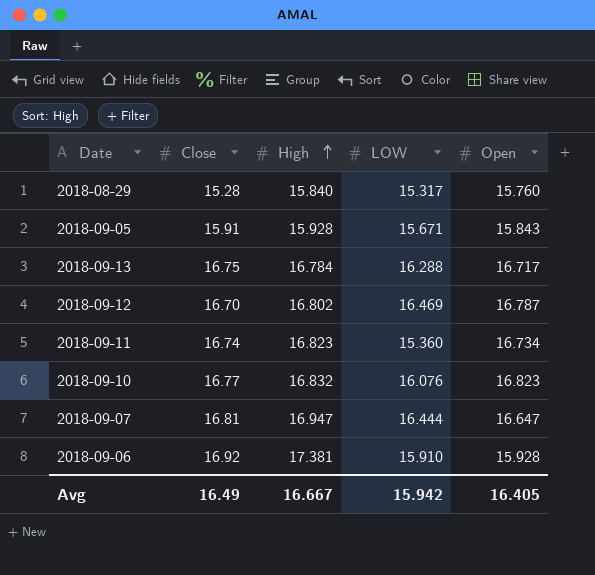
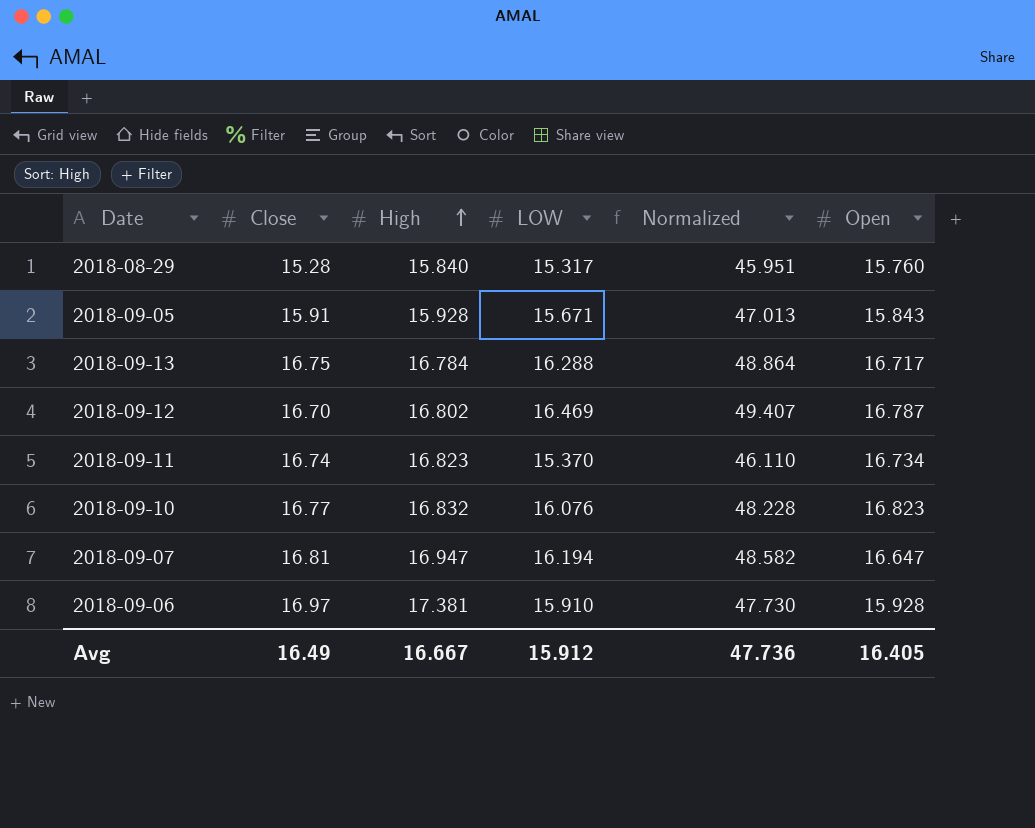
column Normalized | formula: none -> [LOW] * 3
2018-09-11 | LOW: 15.360 -> 15.370
2018-09-07 | LOW: 16.444 -> 16.194
2018-09-06 | Close: 16.92 -> 16.97
Avg | LOW: 15.942 -> 15.912

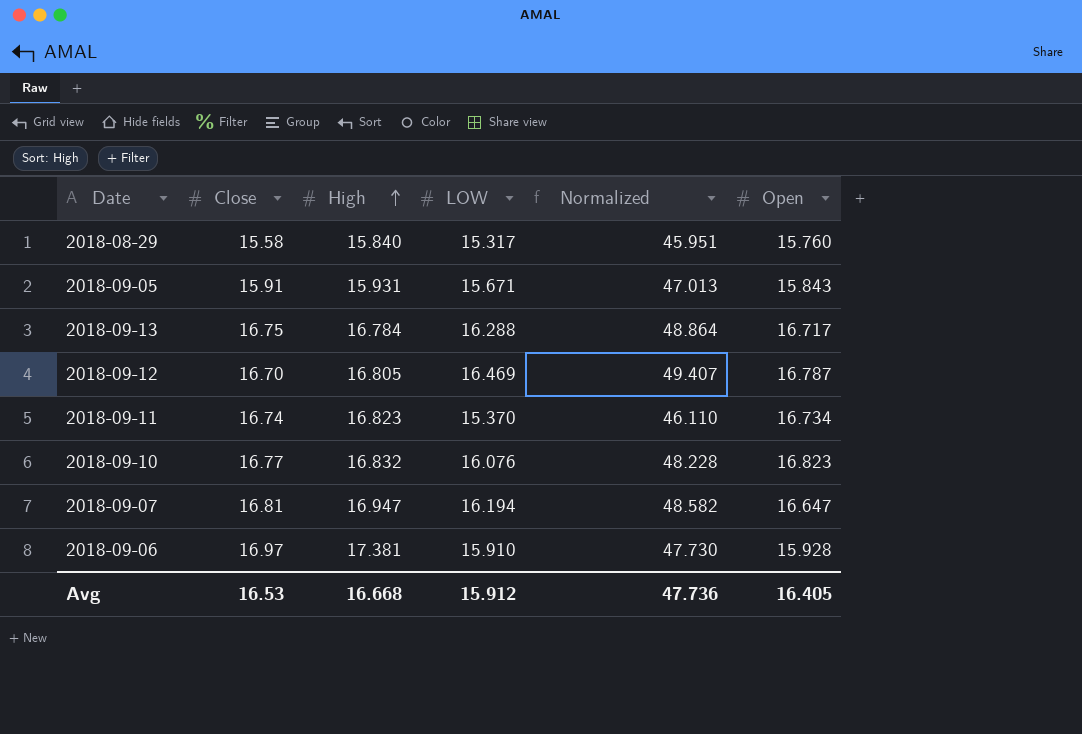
2018-08-29 | Close: 15.28 -> 15.58
2018-09-05 | High: 15.928 -> 15.931
2018-09-12 | High: 16.802 -> 16.805
Avg | Close: 16.49 -> 16.53
Avg | High: 16.667 -> 16.668

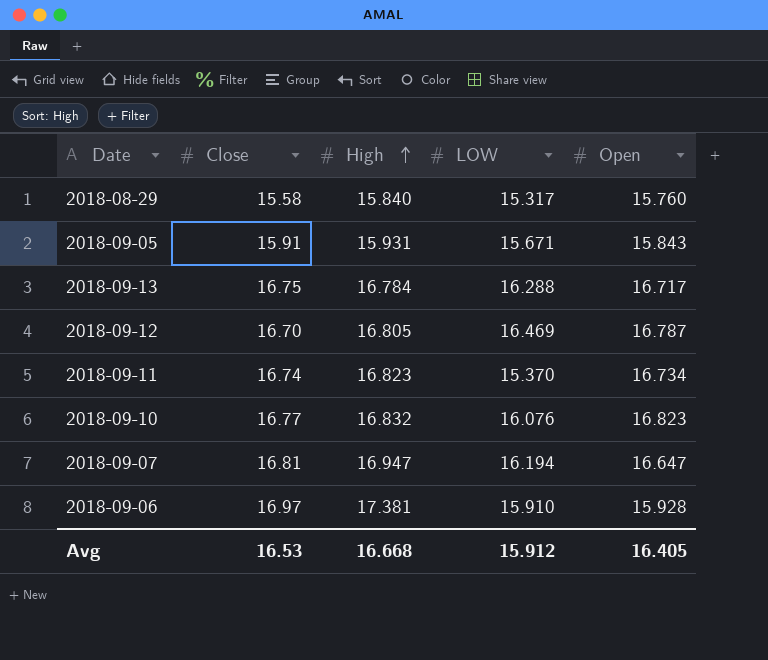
column Normalized | formula: [LOW] * 3 -> none

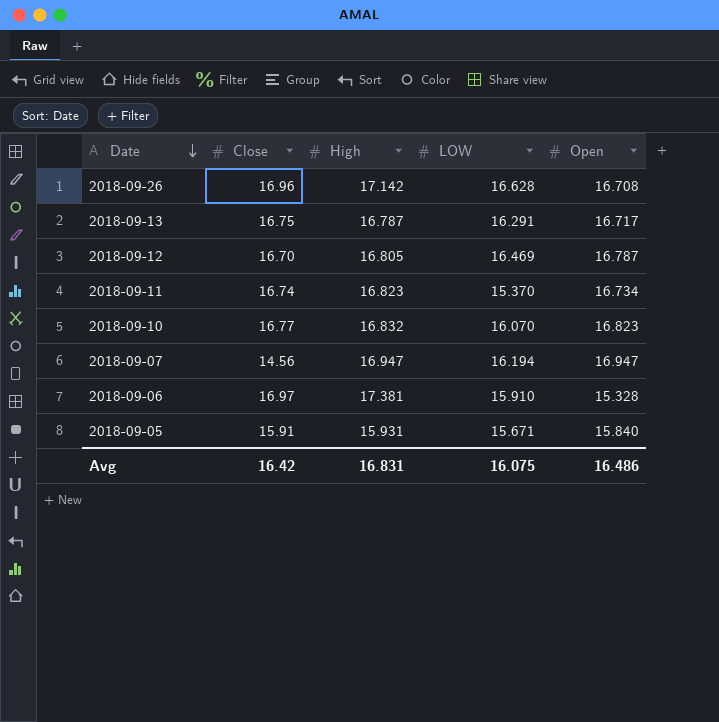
row order: High ascending -> Date descending
row 2018-08-29: 15.58 | 15.840 | 15.317 | 15.760 -> none
row 2018-09-26: none -> 16.96 | 17.142 | 16.628 | 16.708
2018-09-13 | High: 16.784 -> 16.787
2018-09-13 | LOW: 16.288 -> 16.291
2018-09-10 | LOW: 16.076 -> 16.070
2018-09-07 | Close: 16.81 -> 14.56
2018-09-07 | Open: 16.647 -> 16.947
2018-09-06 | Open: 15.928 -> 15.328
2018-09-05 | Open: 15.843 -> 15.840
Avg | Close: 16.53 -> 16.42
Avg | High: 16.668 -> 16.831
Avg | LOW: 15.912 -> 16.075
Avg | Open: 16.405 -> 16.486

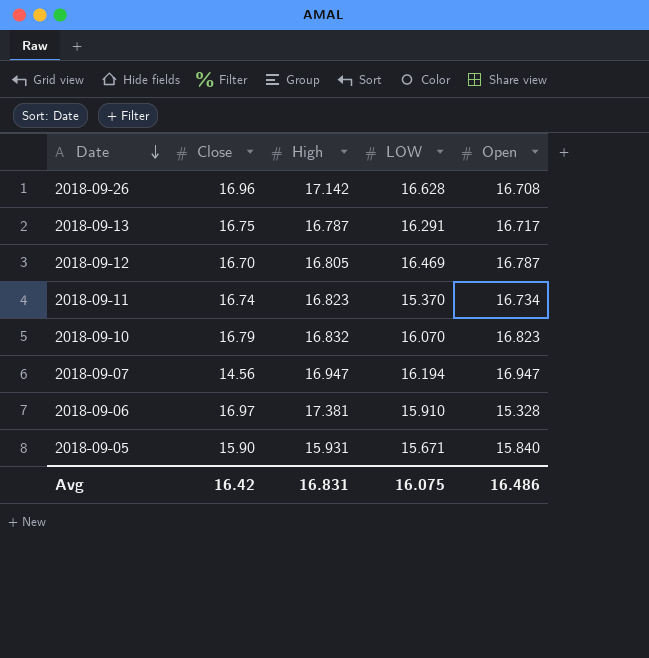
2018-09-10 | Close: 16.77 -> 16.79
2018-09-05 | Close: 15.91 -> 15.90

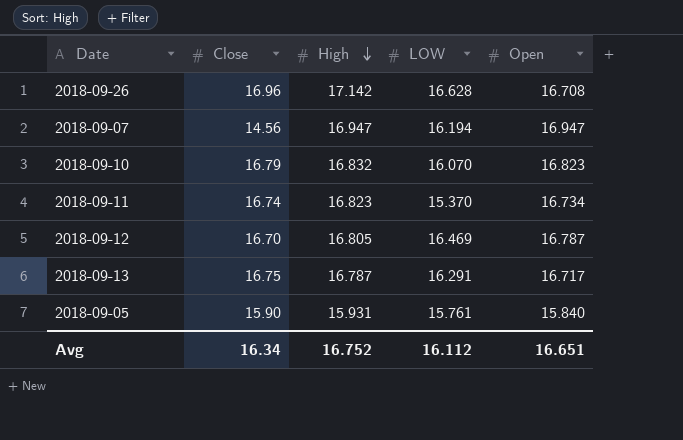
row order: Date descending -> High descending
row 2018-09-06: 16.97 | 17.381 | 15.910 | 15.328 -> none
2018-09-05 | LOW: 15.671 -> 15.761
Avg | Close: 16.42 -> 16.34
Avg | High: 16.831 -> 16.752
Avg | LOW: 16.075 -> 16.112
Avg | Open: 16.486 -> 16.651

